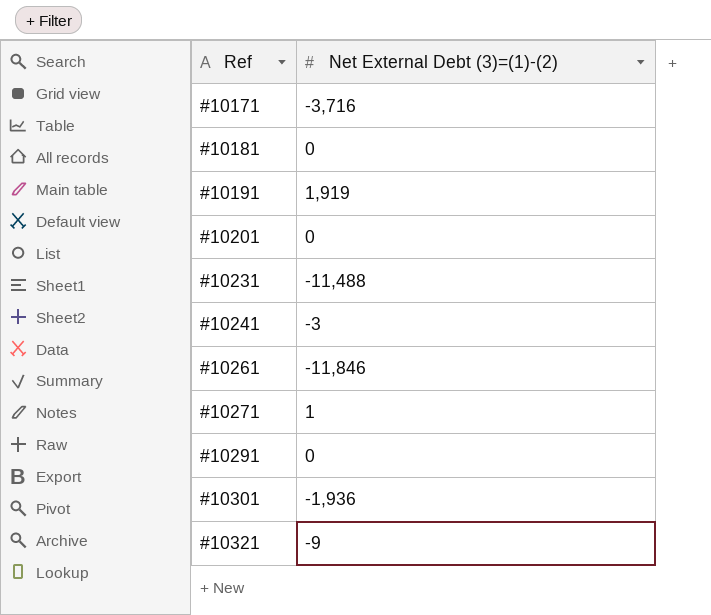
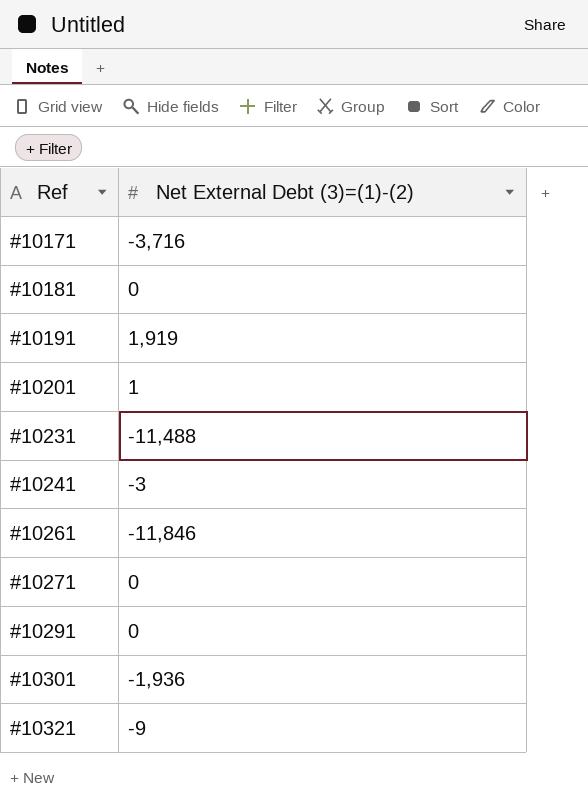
#10201 | Net External Debt (3)=(1)-(2): 0 -> 1
#10271 | Net External Debt (3)=(1)-(2): 1 -> 0

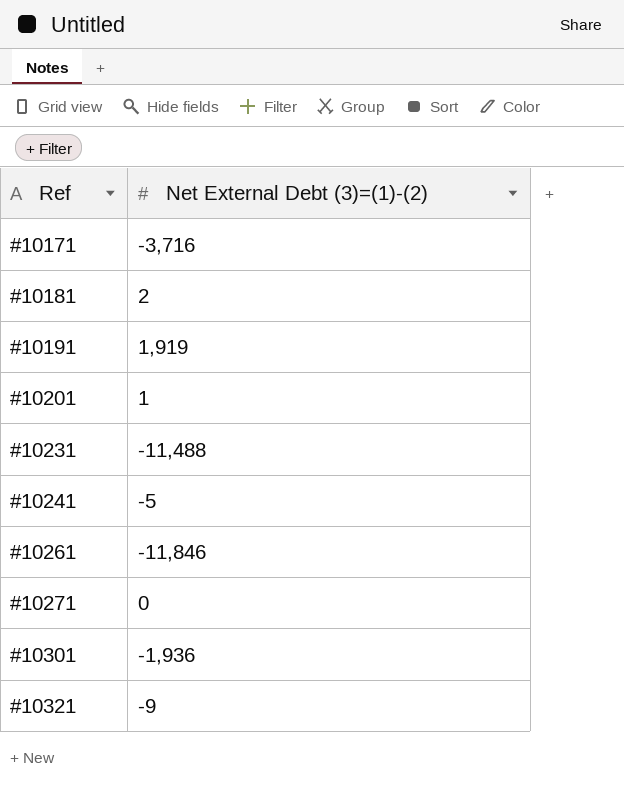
row #10291: 0 -> none
#10181 | Net External Debt (3)=(1)-(2): 0 -> 2
#10241 | Net External Debt (3)=(1)-(2): -3 -> -5

